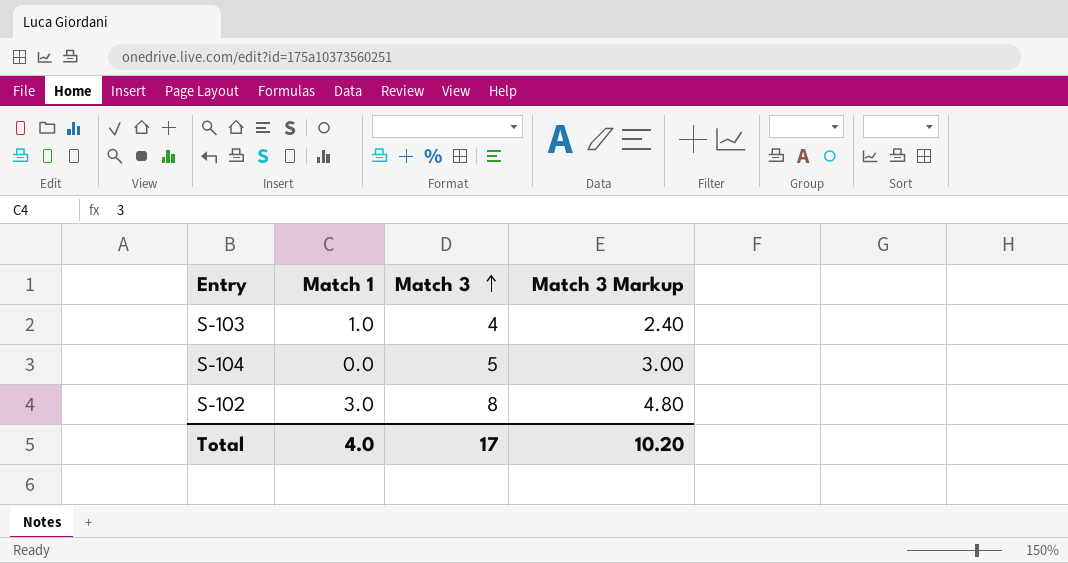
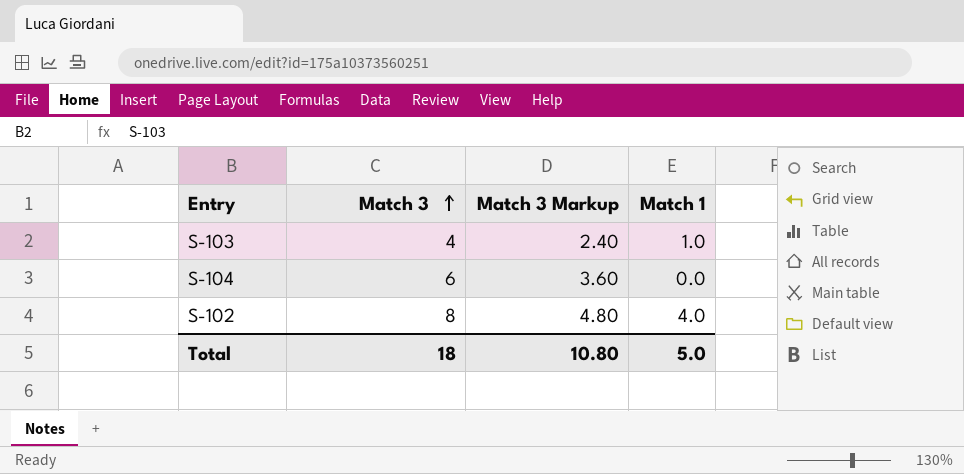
column Match 1 | position: 2 -> 4
S-104 | Match 3: 5 -> 6
S-104 | Match 3 Markup: 3.00 -> 3.60
S-102 | Match 1: 3.0 -> 4.0
Total | Match 3: 17 -> 18
Total | Match 3 Markup: 10.20 -> 10.80
Total | Match 1: 4.0 -> 5.0

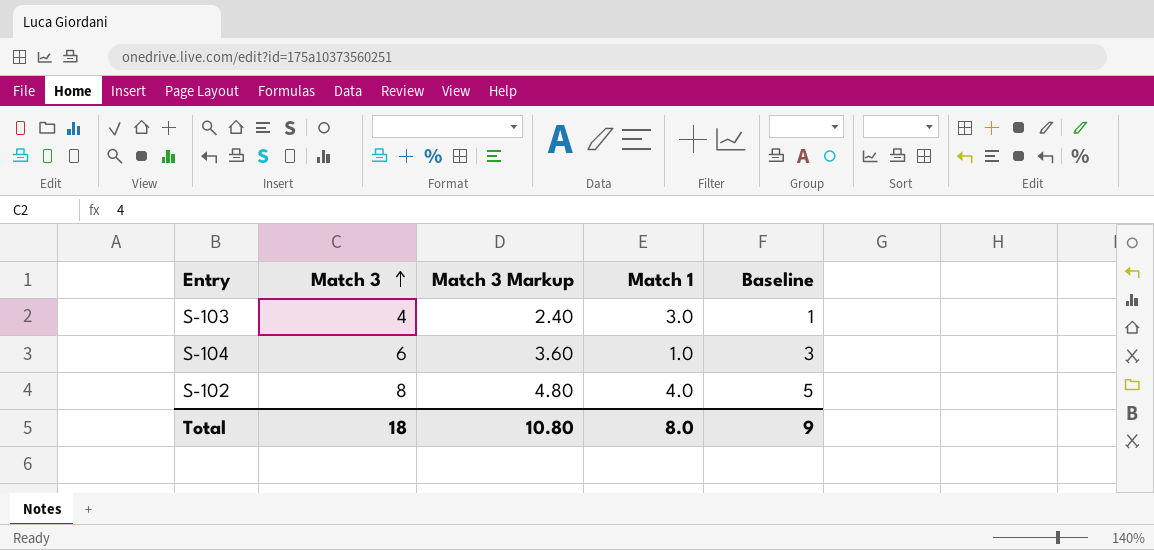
column Baseline | formula: none -> [Match 3] - 3
S-103 | Match 1: 1.0 -> 3.0
S-104 | Match 1: 0.0 -> 1.0
Total | Match 1: 5.0 -> 8.0

